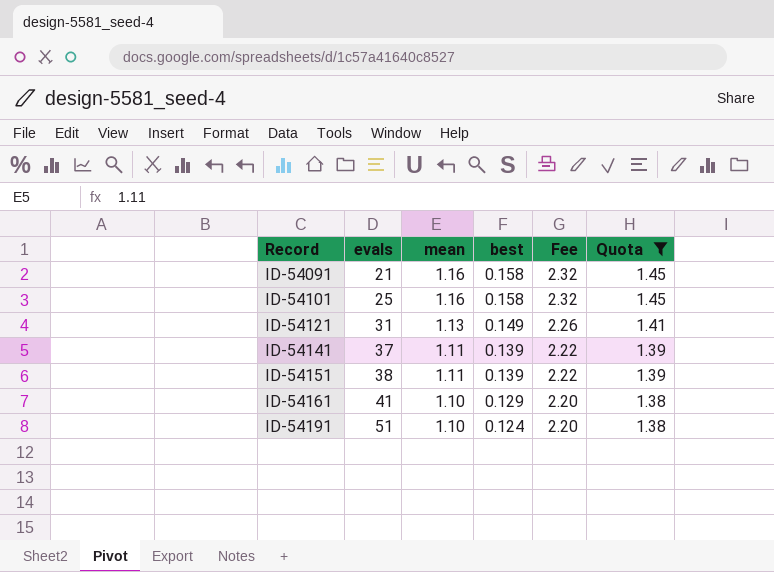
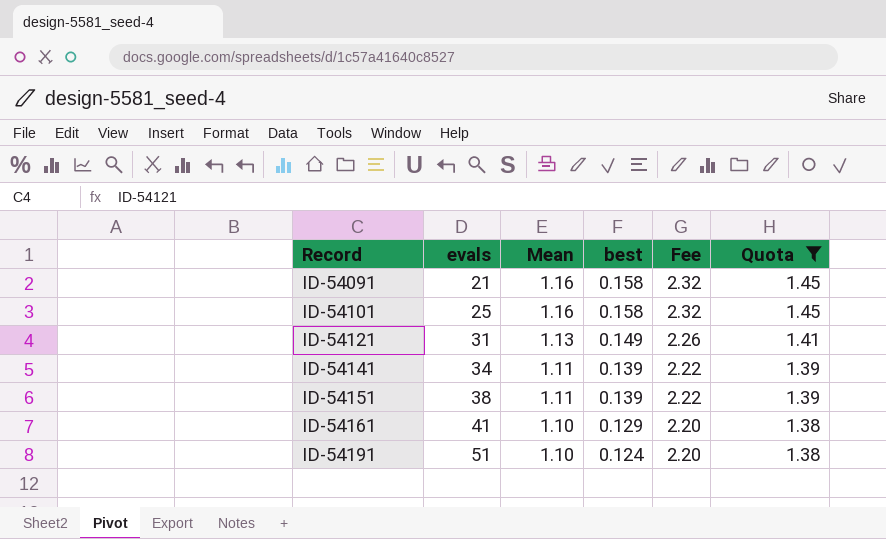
column name: mean -> Mean
ID-54141 | evals: 37 -> 34

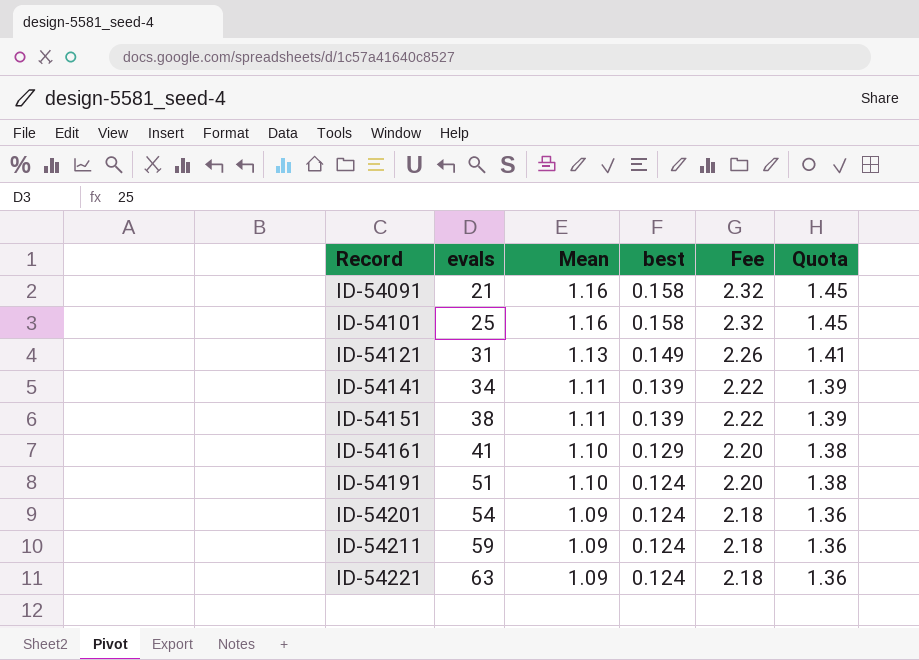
filter: Quota != 1.36 -> none

